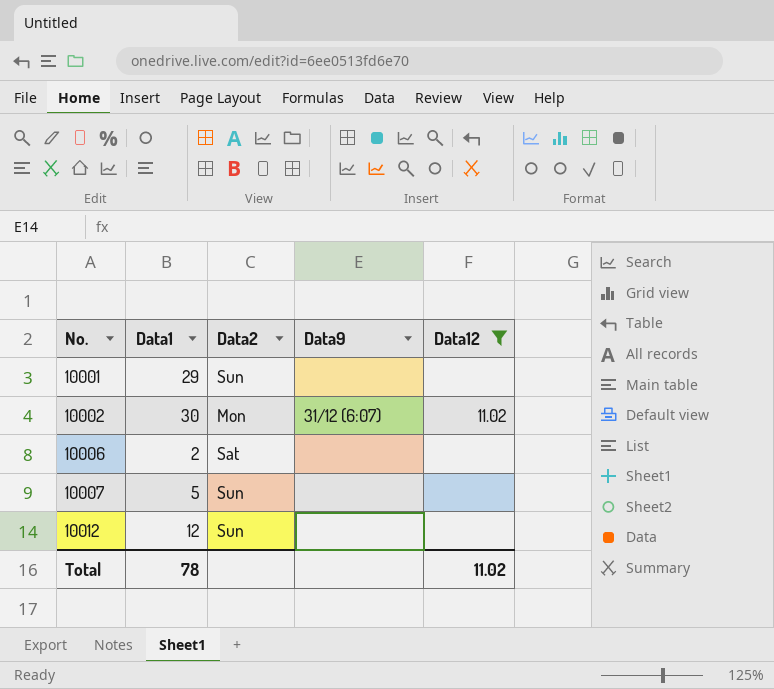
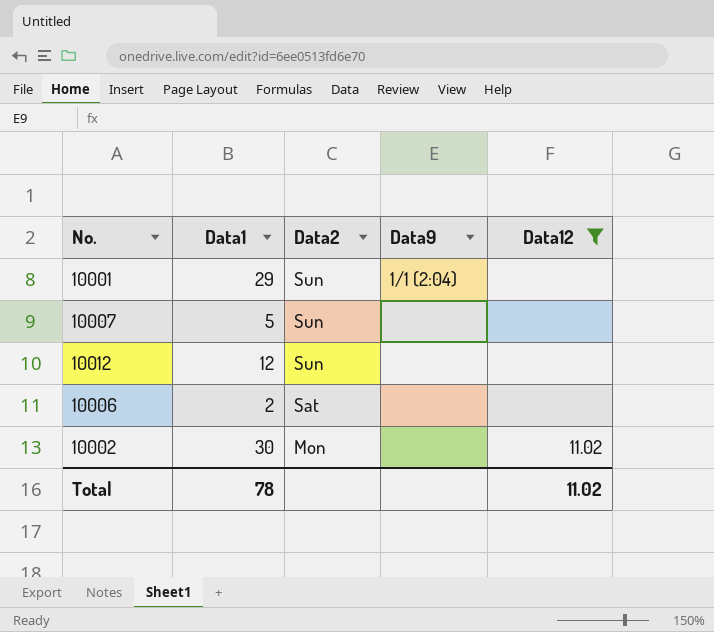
row order: No. ascending -> Data2 descending
10001 | Data9: none -> 1/1 (2:04)
10002 | Data9: 31/12 (6:07) -> none

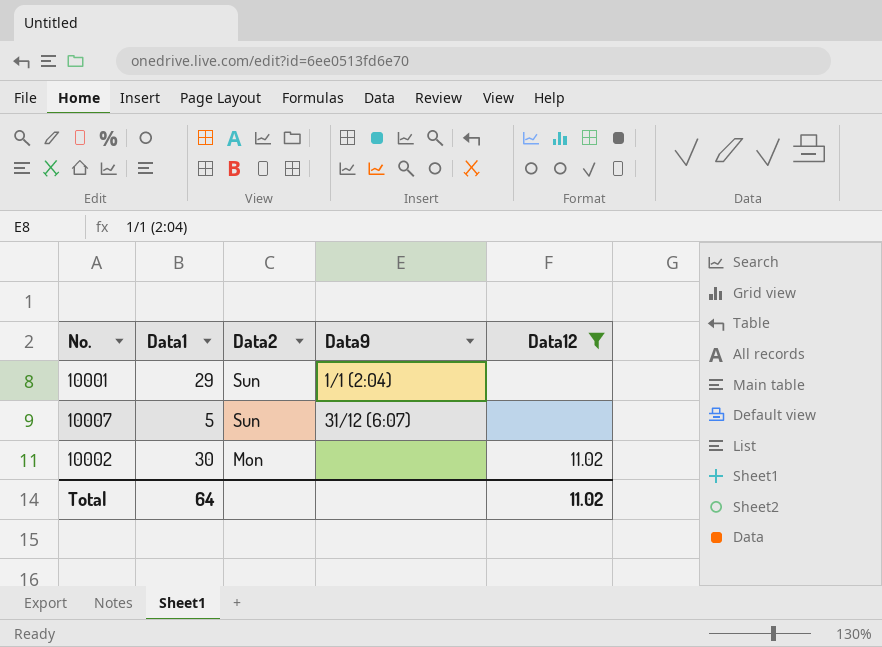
row 10012: 12 | Sun | none | none -> none
row 10006: 2 | Sat | none | none -> none
10007 | Data9: none -> 31/12 (6:07)
Total | Data1: 78 -> 64

